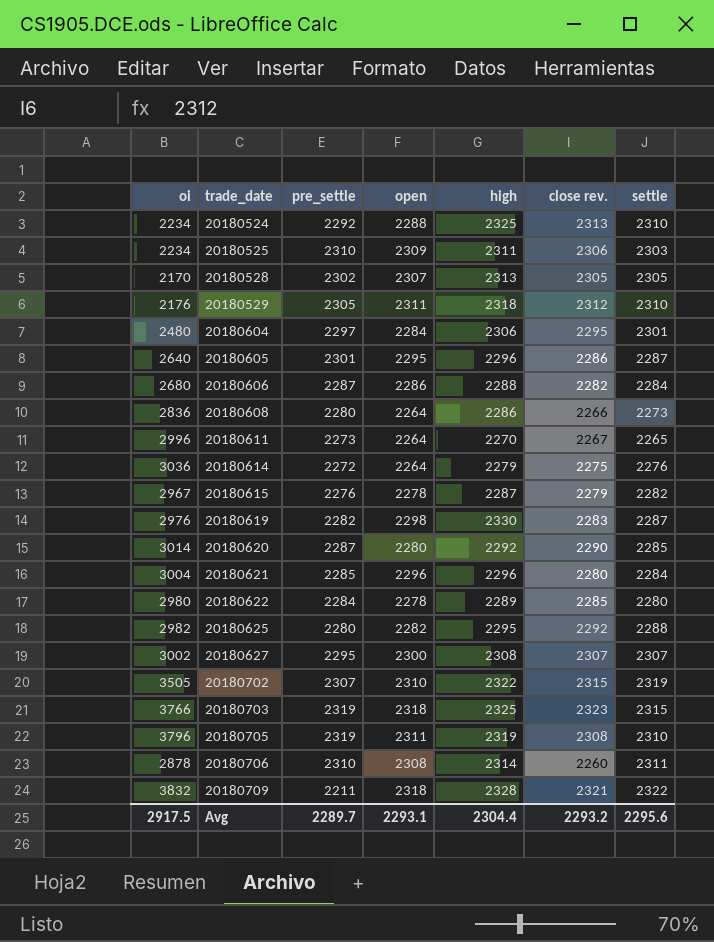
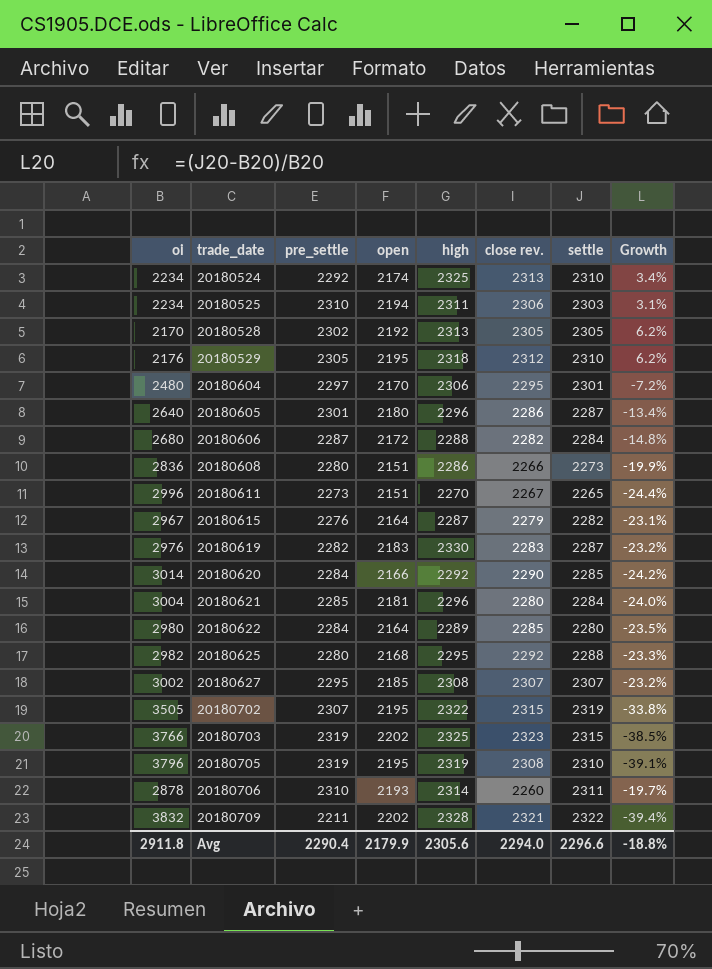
column Growth | formula: none -> ([settle] - [oi]) / [oi]
row 20180614: 3036 | 2272 | 2264 | 2279 | 2275 | 2276 -> none
20180524 | open: 2288 -> 2174
20180525 | open: 2309 -> 2194
20180528 | open: 2307 -> 2192
20180529 | open: 2311 -> 2195
20180604 | open: 2284 -> 2170
20180605 | open: 2295 -> 2180
20180606 | open: 2286 -> 2172
20180608 | open: 2264 -> 2151
20180611 | open: 2264 -> 2151
20180615 | open: 2278 -> 2164
20180619 | open: 2298 -> 2183
20180620 | pre_settle: 2287 -> 2284
20180620 | open: 2280 -> 2166
20180621 | open: 2296 -> 2181
20180622 | open: 2278 -> 2164
20180625 | open: 2282 -> 2168
20180627 | open: 2300 -> 2185
20180702 | open: 2310 -> 2195
20180703 | open: 2318 -> 2202
20180705 | open: 2311 -> 2195
20180706 | open: 2308 -> 2193
20180709 | open: 2318 -> 2202
Avg | oi: 2917.5 -> 2911.8
Avg | pre_settle: 2289.7 -> 2290.4
Avg | open: 2293.1 -> 2179.9
Avg | high: 2304.4 -> 2305.6
Avg | close rev.: 2293.2 -> 2294.0
Avg | settle: 2295.6 -> 2296.6

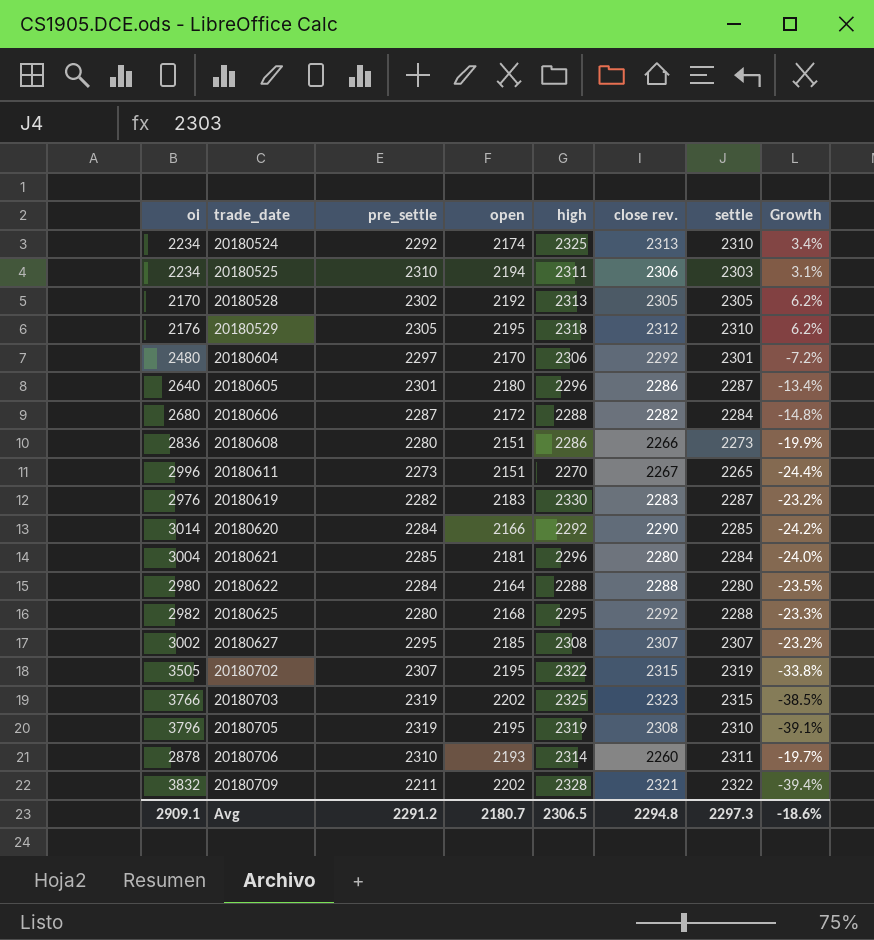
row 20180615: 2967 | 2276 | 2164 | 2287 | 2279 | 2282 | -23.1% -> none
20180604 | close rev.: 2295 -> 2292
20180622 | high: 2289 -> 2288
20180622 | close rev.: 2285 -> 2288
Avg | oi: 2911.8 -> 2909.1
Avg | pre_settle: 2290.4 -> 2291.2
Avg | open: 2179.9 -> 2180.7
Avg | high: 2305.6 -> 2306.5
Avg | close rev.: 2294.0 -> 2294.8
Avg | settle: 2296.6 -> 2297.3
Avg | Growth: -18.8% -> -18.6%

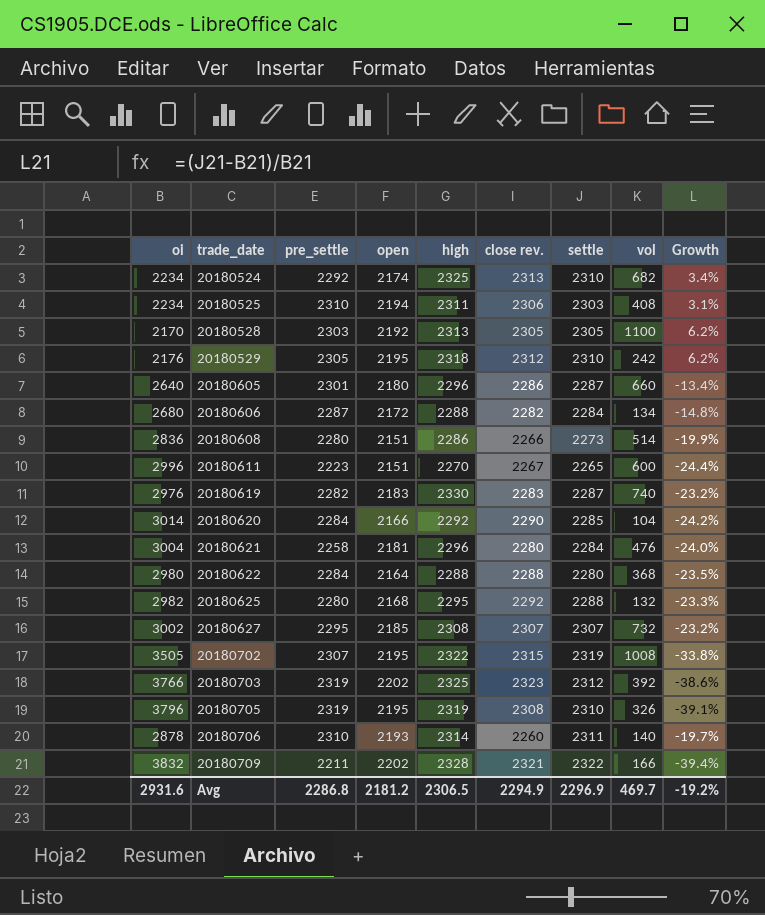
column vol | position: none -> 8
row 20180604: 2480 | 2297 | 2170 | 2306 | 2292 | 2301 | -7.2% -> none
20180528 | pre_settle: 2302 -> 2303
20180611 | pre_settle: 2273 -> 2223
20180621 | pre_settle: 2285 -> 2258
20180703 | settle: 2315 -> 2312
20180703 | Growth: -38.5% -> -38.6%
Avg | oi: 2909.1 -> 2931.6
Avg | pre_settle: 2291.2 -> 2286.8
Avg | open: 2180.7 -> 2181.2
Avg | close rev.: 2294.8 -> 2294.9
Avg | settle: 2297.3 -> 2296.9
Avg | Growth: -18.6% -> -19.2%

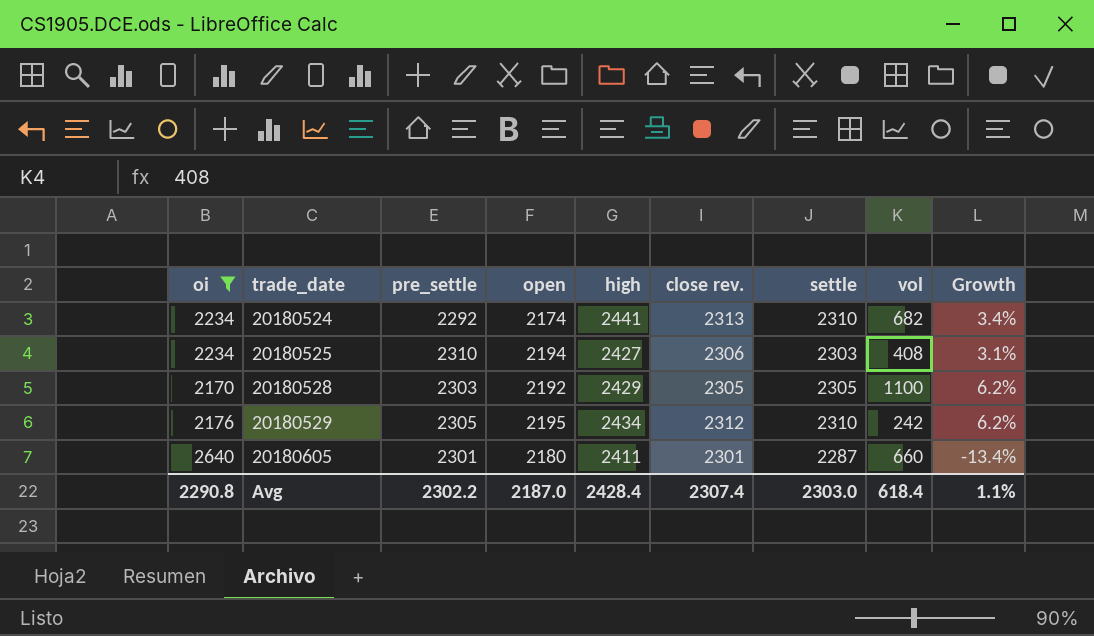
filter: none -> oi <= 2640
20180524 | high: 2325 -> 2441
20180525 | high: 2311 -> 2427
20180528 | high: 2313 -> 2429
20180529 | high: 2318 -> 2434
20180605 | high: 2296 -> 2411
20180605 | close rev.: 2286 -> 2301
Avg | oi: 2931.6 -> 2290.8
Avg | pre_settle: 2286.8 -> 2302.2
Avg | open: 2181.2 -> 2187.0
Avg | high: 2306.5 -> 2428.4
Avg | close rev.: 2294.9 -> 2307.4
Avg | settle: 2296.9 -> 2303.0
Avg | vol: 469.7 -> 618.4
Avg | Growth: -19.2% -> 1.1%

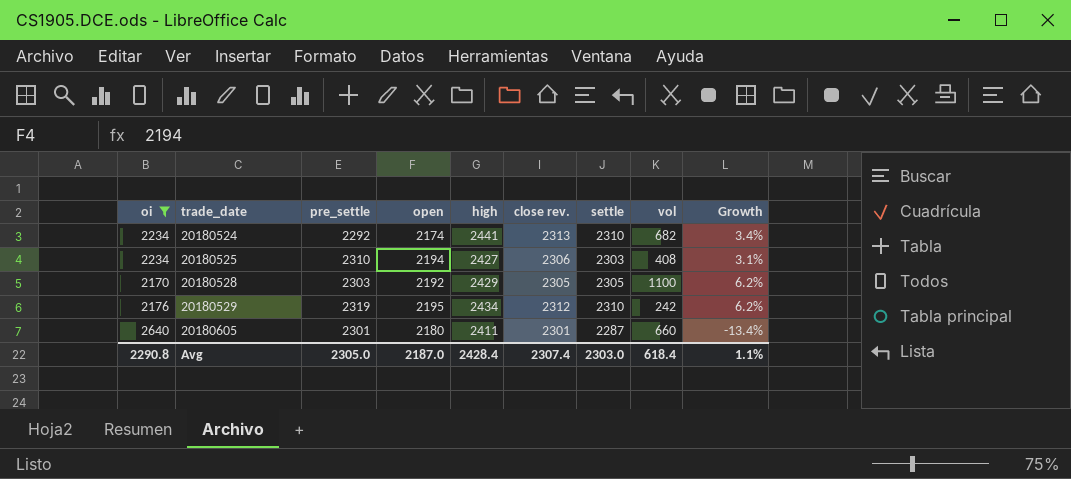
20180529 | pre_settle: 2305 -> 2319
Avg | pre_settle: 2302.2 -> 2305.0

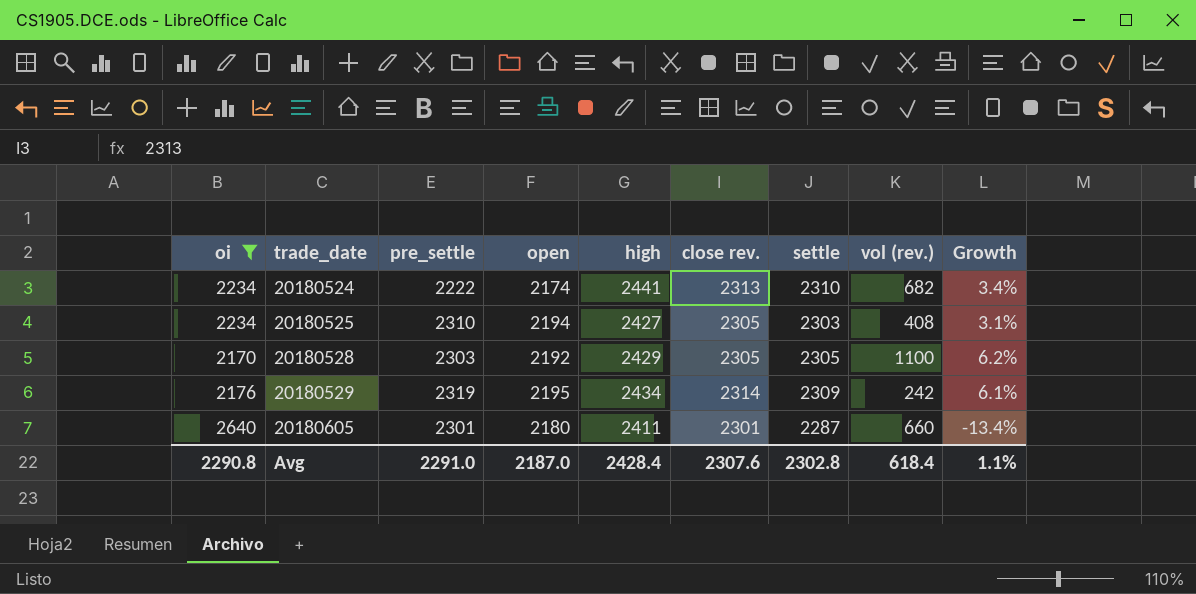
column name: vol -> vol (rev.)
20180524 | pre_settle: 2292 -> 2222
20180525 | close rev.: 2306 -> 2305
20180529 | close rev.: 2312 -> 2314
20180529 | settle: 2310 -> 2309
20180529 | Growth: 6.2% -> 6.1%
Avg | pre_settle: 2305.0 -> 2291.0
Avg | close rev.: 2307.4 -> 2307.6
Avg | settle: 2303.0 -> 2302.8

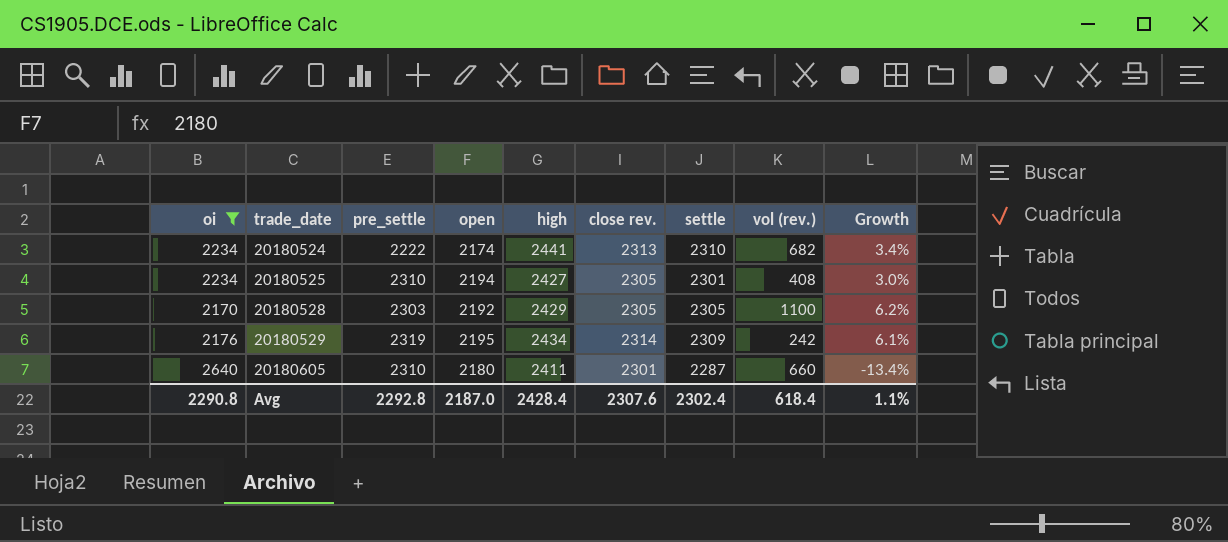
20180525 | settle: 2303 -> 2301
20180525 | Growth: 3.1% -> 3.0%
20180605 | pre_settle: 2301 -> 2310
Avg | pre_settle: 2291.0 -> 2292.8
Avg | settle: 2302.8 -> 2302.4

